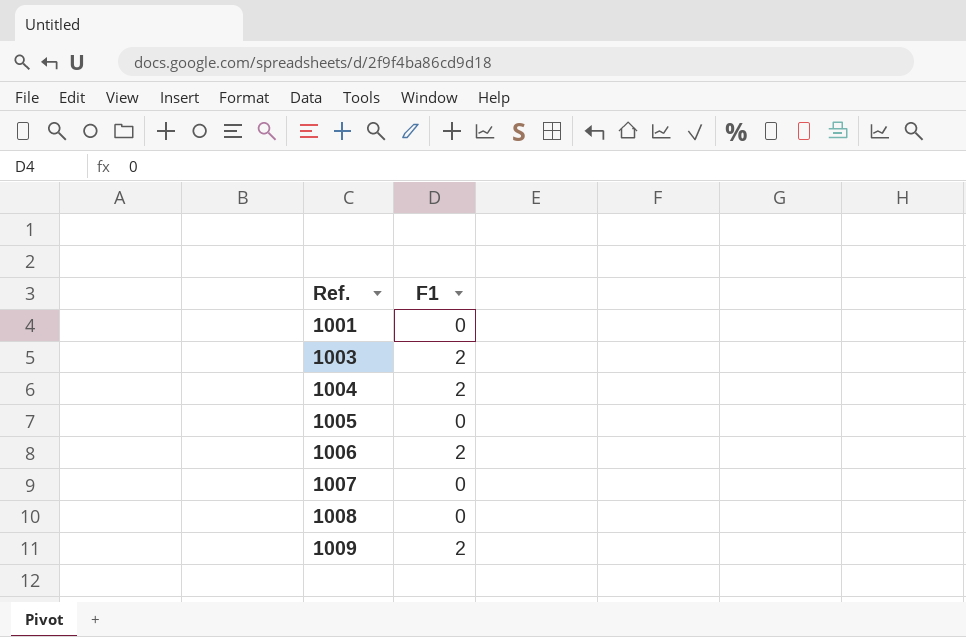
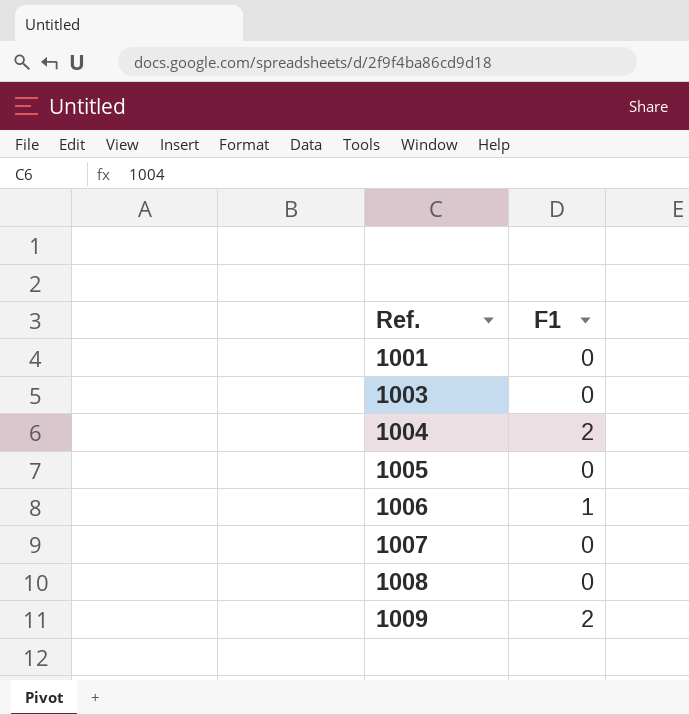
1003 | F1: 2 -> 0
1006 | F1: 2 -> 1

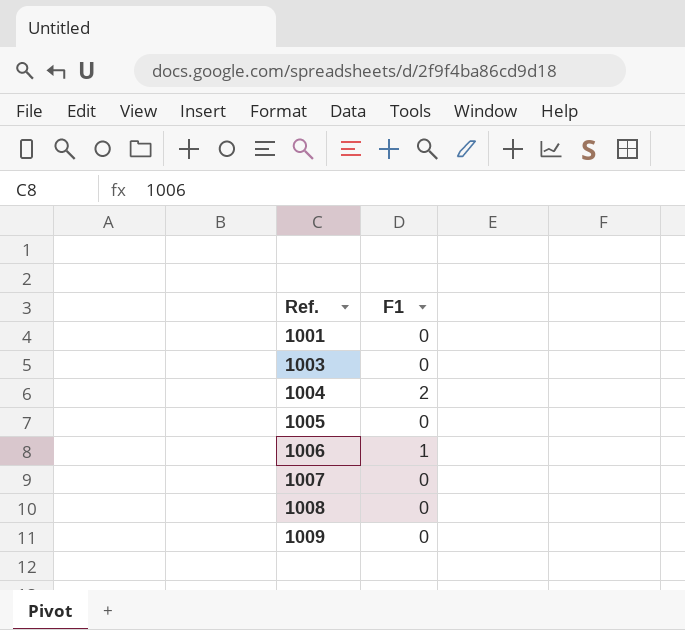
1009 | F1: 2 -> 0

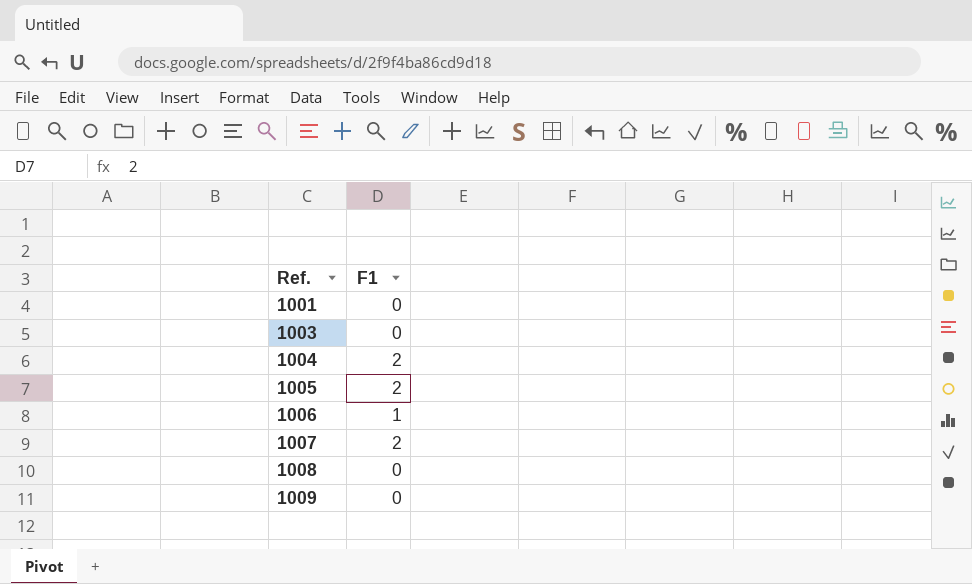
1005 | F1: 0 -> 2
1007 | F1: 0 -> 2

